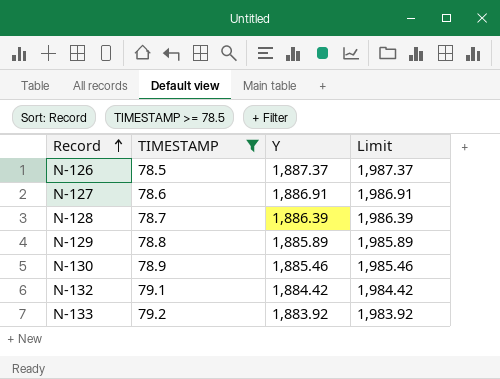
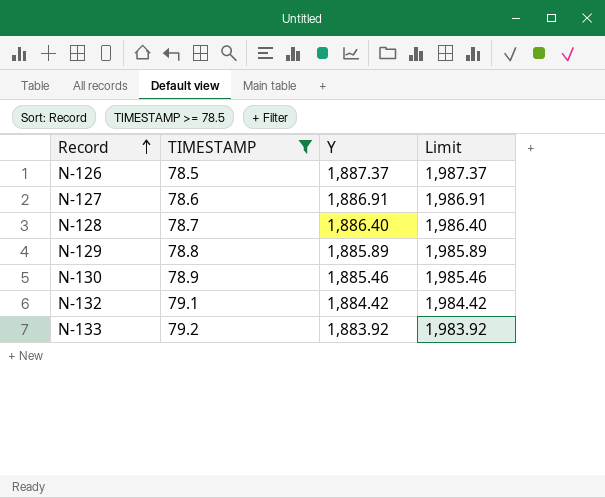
N-128 | Y: 1,886.39 -> 1,886.40
N-128 | Limit: 1,986.39 -> 1,986.40

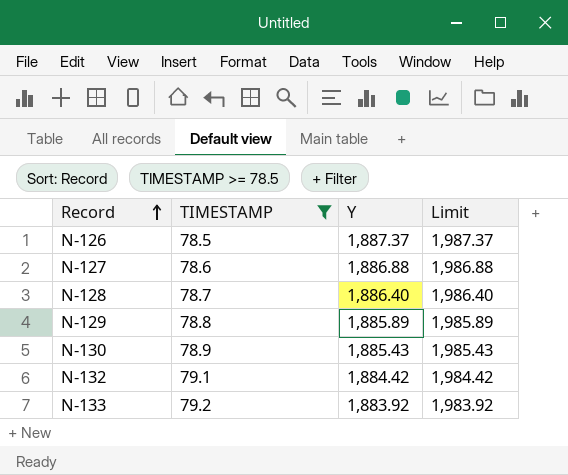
N-127 | Y: 1,886.91 -> 1,886.88
N-127 | Limit: 1,986.91 -> 1,986.88
N-130 | Y: 1,885.46 -> 1,885.43
N-130 | Limit: 1,985.46 -> 1,985.43

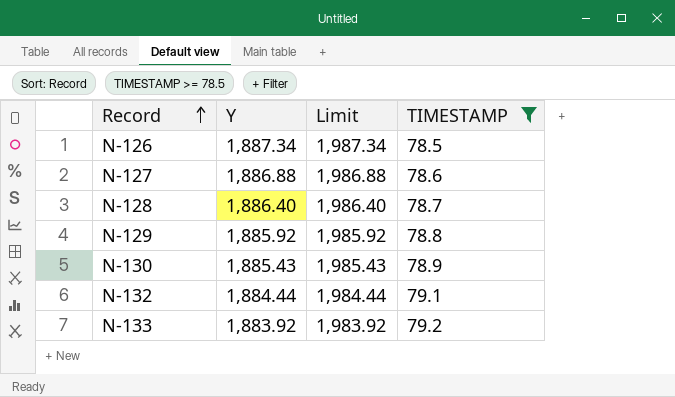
column TIMESTAMP | position: 2 -> 4
N-126 | Y: 1,887.37 -> 1,887.34
N-126 | Limit: 1,987.37 -> 1,987.34
N-129 | Y: 1,885.89 -> 1,885.92
N-129 | Limit: 1,985.89 -> 1,985.92
N-132 | Y: 1,884.42 -> 1,884.44
N-132 | Limit: 1,984.42 -> 1,984.44

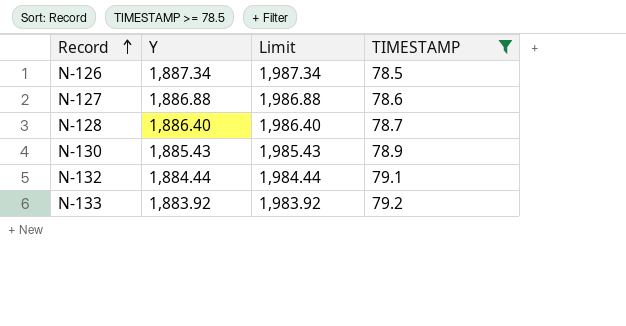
row N-129: 1,885.92 | 1,985.92 | 78.8 -> none

